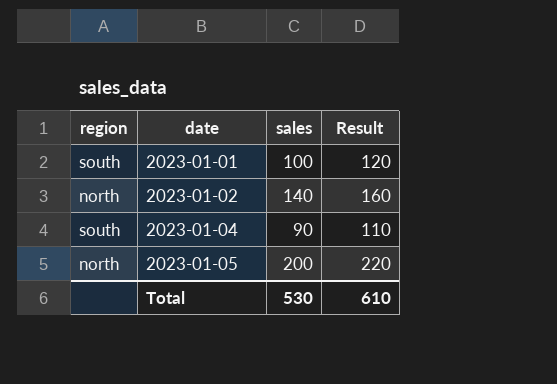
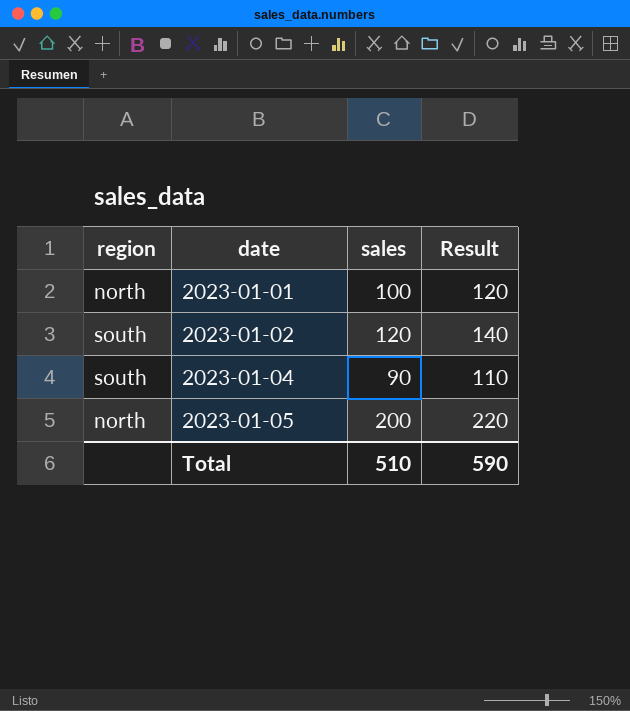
2023-01-01 | region: south -> north
2023-01-02 | region: north -> south
2023-01-02 | sales: 140 -> 120
2023-01-02 | Result: 160 -> 140
Total | sales: 530 -> 510
Total | Result: 610 -> 590

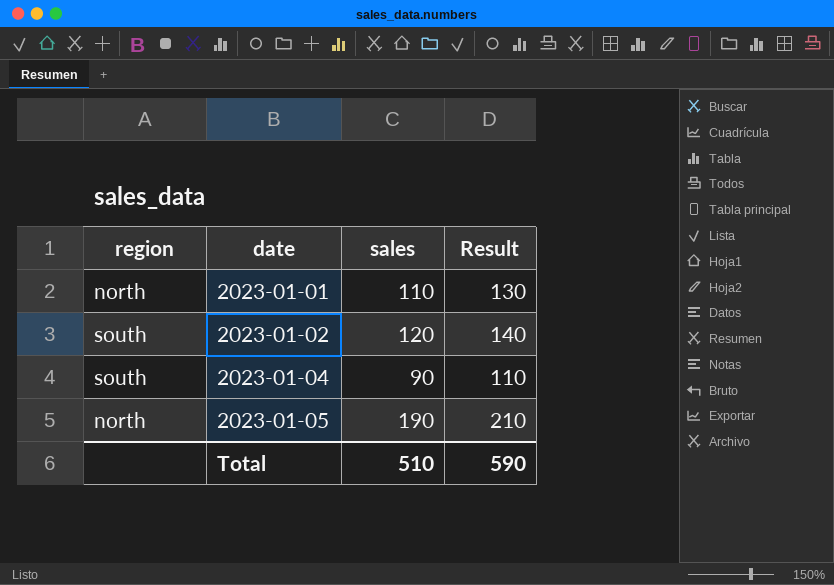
2023-01-01 | sales: 100 -> 110
2023-01-01 | Result: 120 -> 130
2023-01-05 | sales: 200 -> 190
2023-01-05 | Result: 220 -> 210

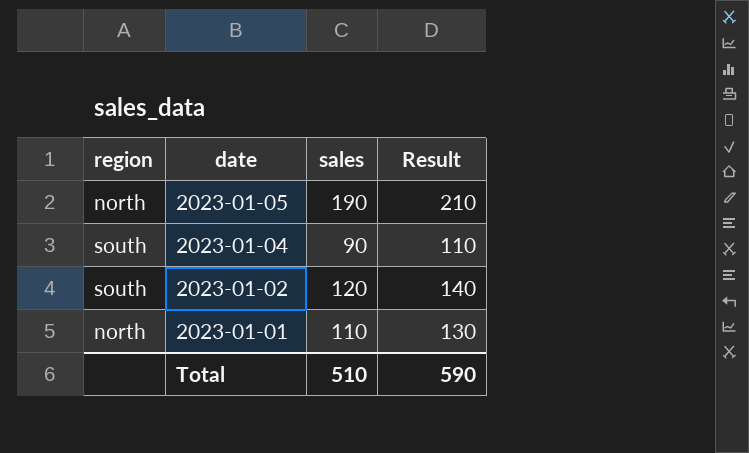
row order: date ascending -> date descending

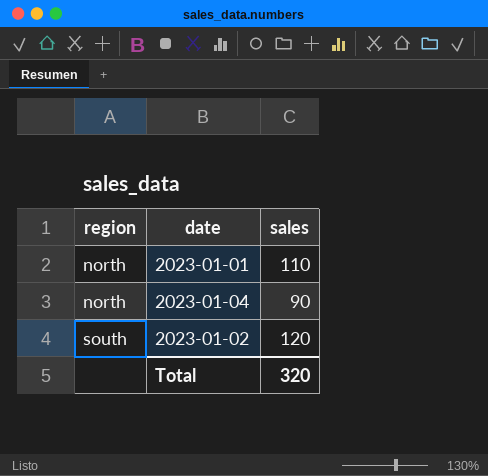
row order: date descending -> region ascending
column Result | formula: [sales] + 20 -> none
row 2023-01-05: north | 190 | 210 -> none
2023-01-04 | region: south -> north
Total | sales: 510 -> 320

